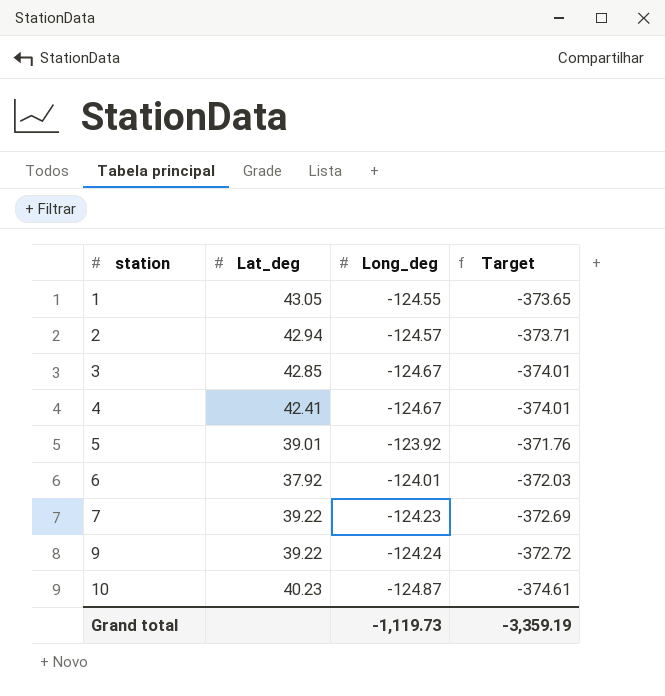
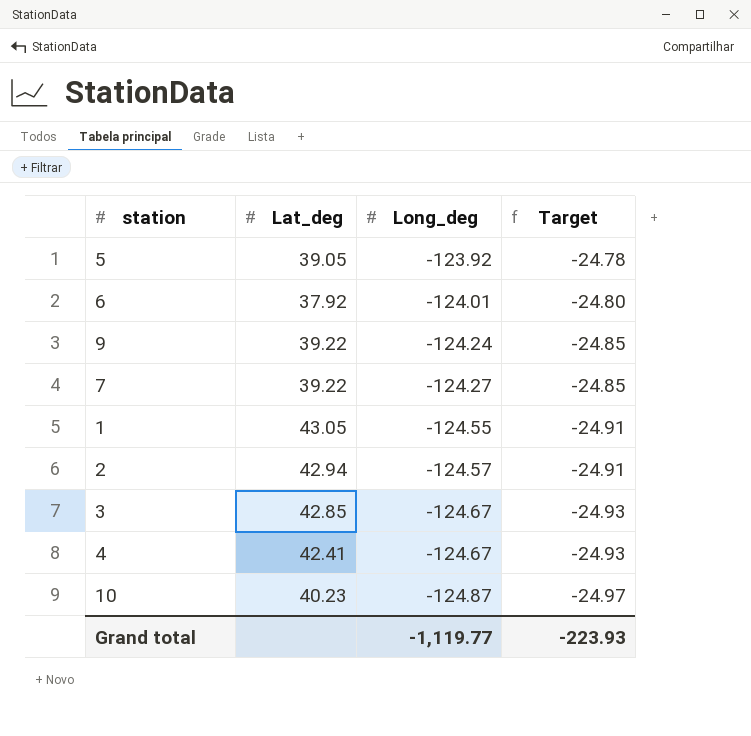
row order: station ascending -> Long_deg descending
column Target | formula: [Long_deg] * 3 -> [Long_deg] * 0.2
5 | Lat_deg: 39.01 -> 39.05
7 | Long_deg: -124.23 -> -124.27
Grand total | Long_deg: -1,119.73 -> -1,119.77
Grand total | Target: -3,359.19 -> -223.93

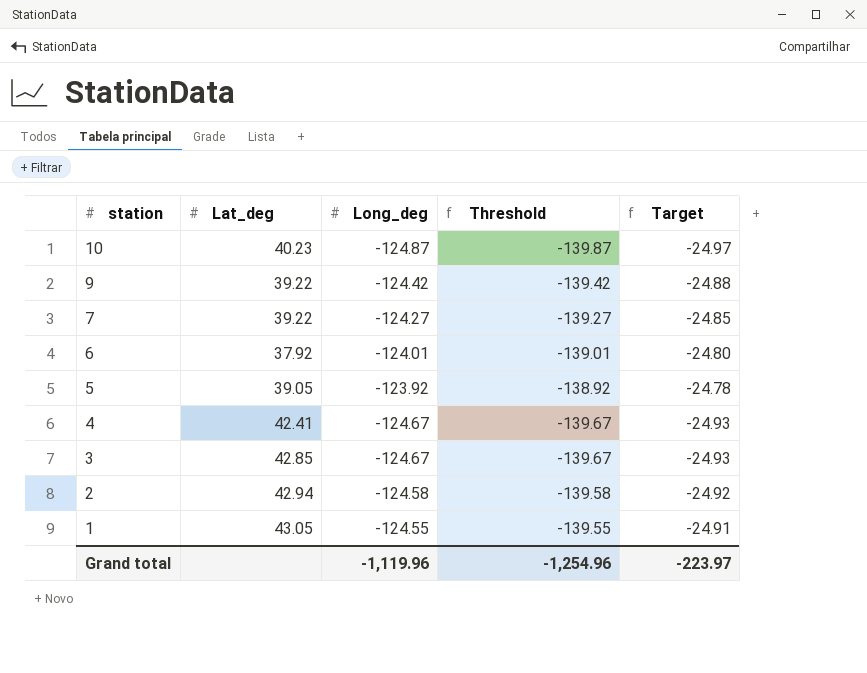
row order: Long_deg descending -> station descending
column Threshold | formula: none -> [Long_deg] - 15
9 | Long_deg: -124.24 -> -124.42
9 | Target: -24.85 -> -24.88
2 | Long_deg: -124.57 -> -124.58
2 | Target: -24.91 -> -24.92
Grand total | Long_deg: -1,119.77 -> -1,119.96
Grand total | Target: -223.93 -> -223.97

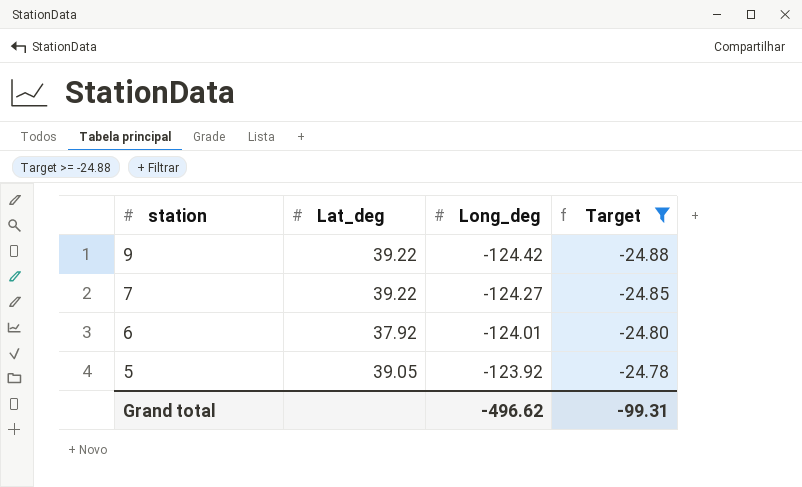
filter: none -> Target >= -24.88
column Threshold | formula: [Long_deg] - 15 -> none
Grand total | Long_deg: -1,119.96 -> -496.62
Grand total | Target: -223.97 -> -99.31

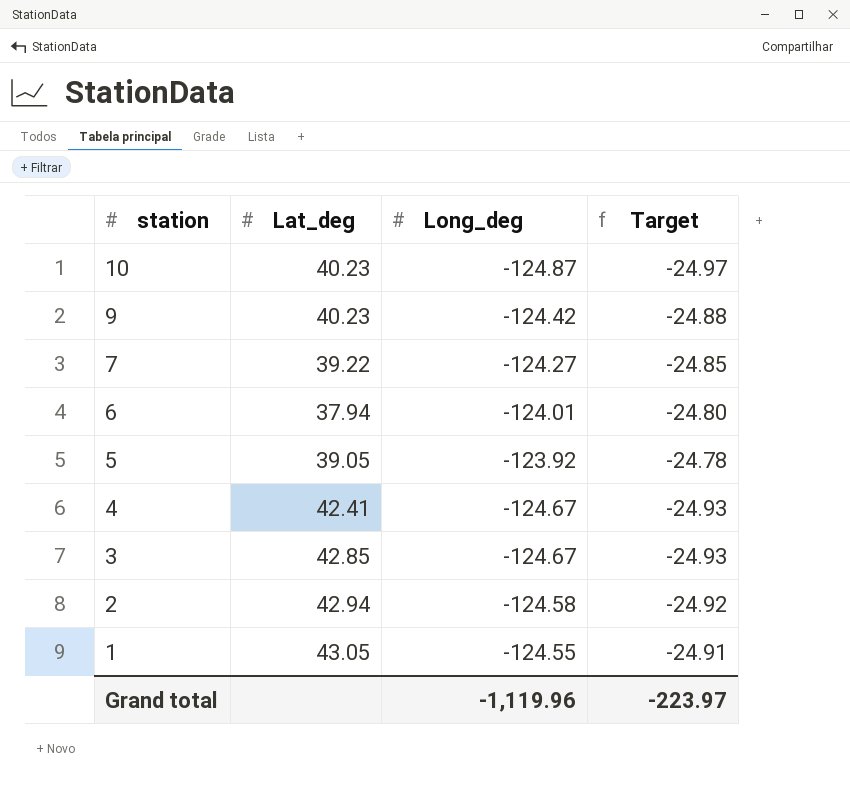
filter: Target >= -24.88 -> none
9 | Lat_deg: 39.22 -> 40.23
6 | Lat_deg: 37.92 -> 37.94
Grand total | Long_deg: -496.62 -> -1,119.96
Grand total | Target: -99.31 -> -223.97

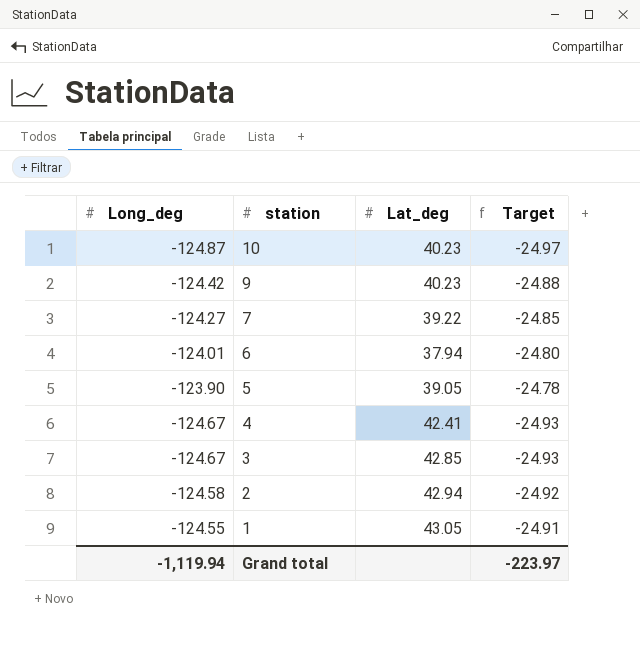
column Long_deg | position: 3 -> 1
5 | Long_deg: -123.92 -> -123.90
Grand total | Long_deg: -1,119.96 -> -1,119.94

